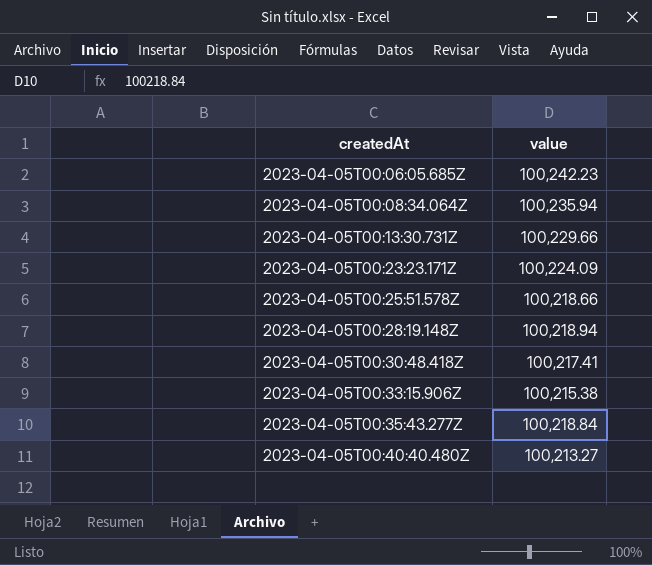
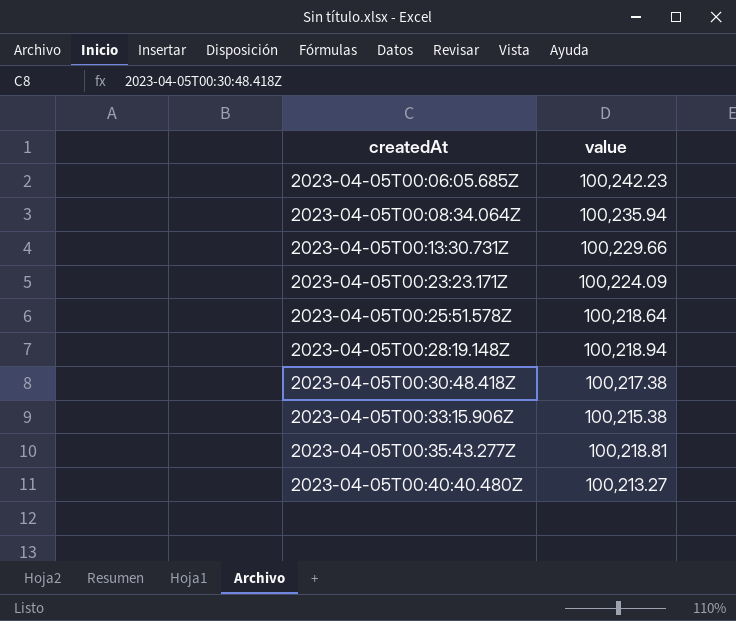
2023-04-05T00:25:51.578Z | value: 100,218.66 -> 100,218.64
2023-04-05T00:30:48.418Z | value: 100,217.41 -> 100,217.38
2023-04-05T00:35:43.277Z | value: 100,218.84 -> 100,218.81

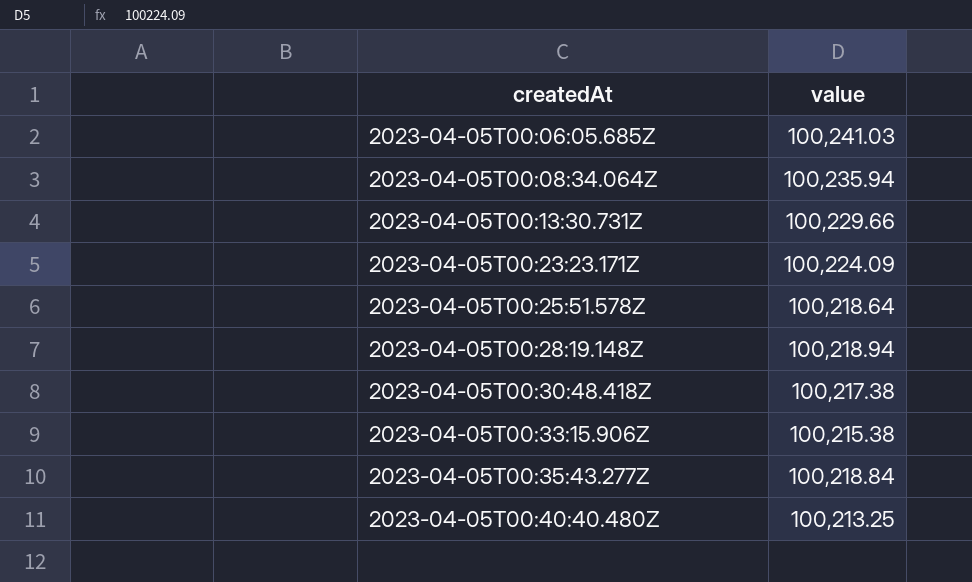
2023-04-05T00:06:05.685Z | value: 100,242.23 -> 100,241.03
2023-04-05T00:35:43.277Z | value: 100,218.81 -> 100,218.84
2023-04-05T00:40:40.480Z | value: 100,213.27 -> 100,213.25

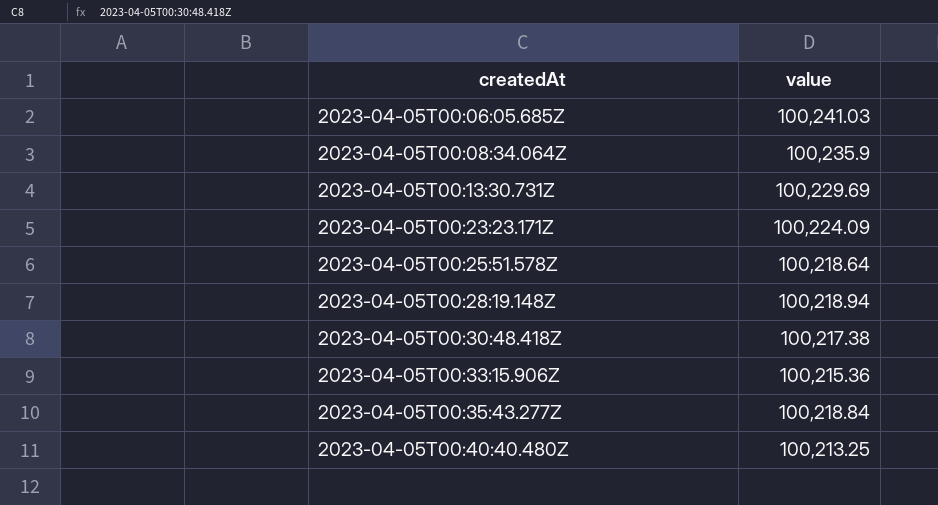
2023-04-05T00:08:34.064Z | value: 100,235.94 -> 100,235.9
2023-04-05T00:13:30.731Z | value: 100,229.66 -> 100,229.69
2023-04-05T00:33:15.906Z | value: 100,215.38 -> 100,215.36

